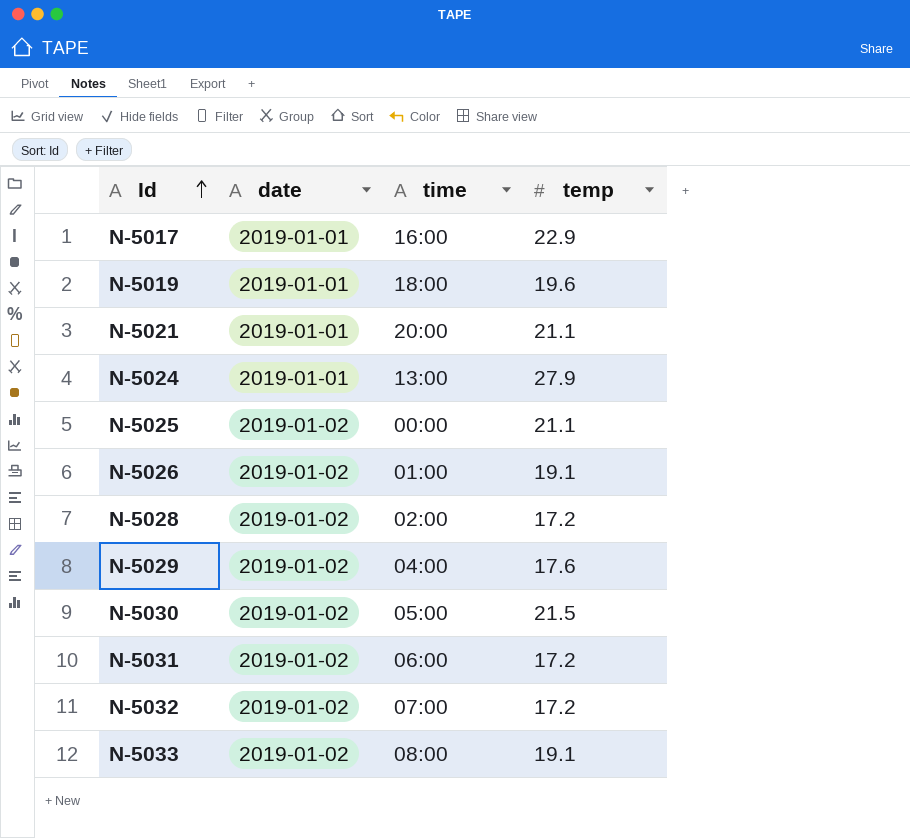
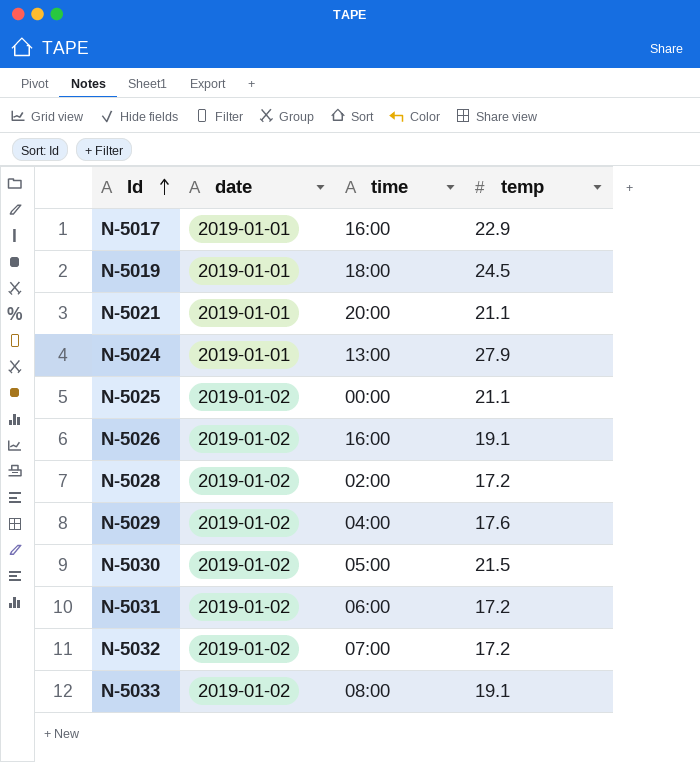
N-5019 | temp: 19.6 -> 24.5
N-5026 | time: 01:00 -> 16:00

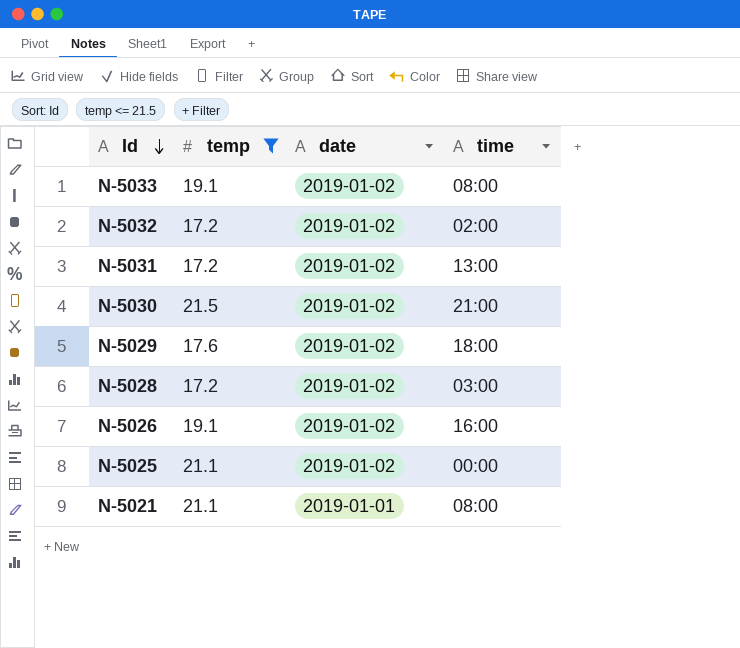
filter: none -> temp <= 21.5
row order: Id ascending -> Id descending
column temp | position: 4 -> 2
N-5032 | time: 07:00 -> 02:00
N-5031 | time: 06:00 -> 13:00
N-5030 | time: 05:00 -> 21:00
N-5029 | time: 04:00 -> 18:00
N-5028 | time: 02:00 -> 03:00
N-5021 | time: 20:00 -> 08:00

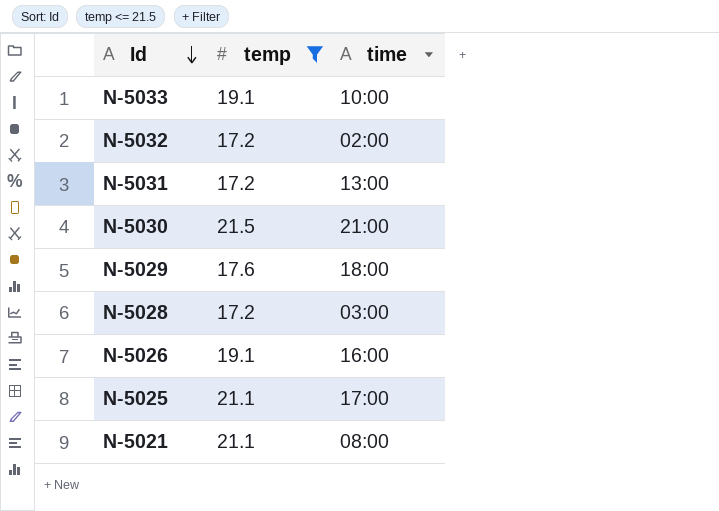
column date | position: 3 -> none
N-5033 | time: 08:00 -> 10:00
N-5025 | time: 00:00 -> 17:00

